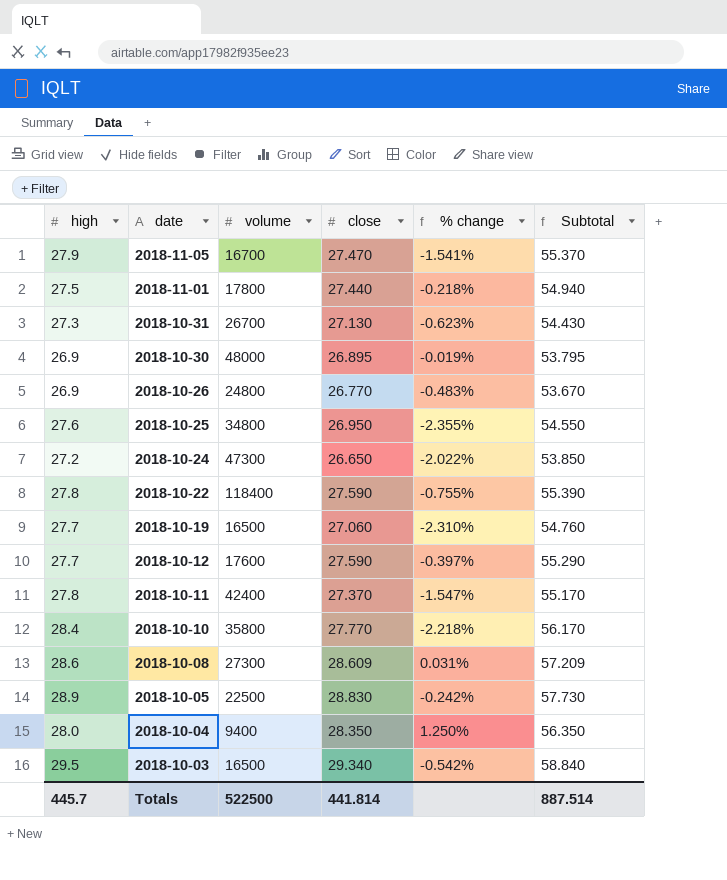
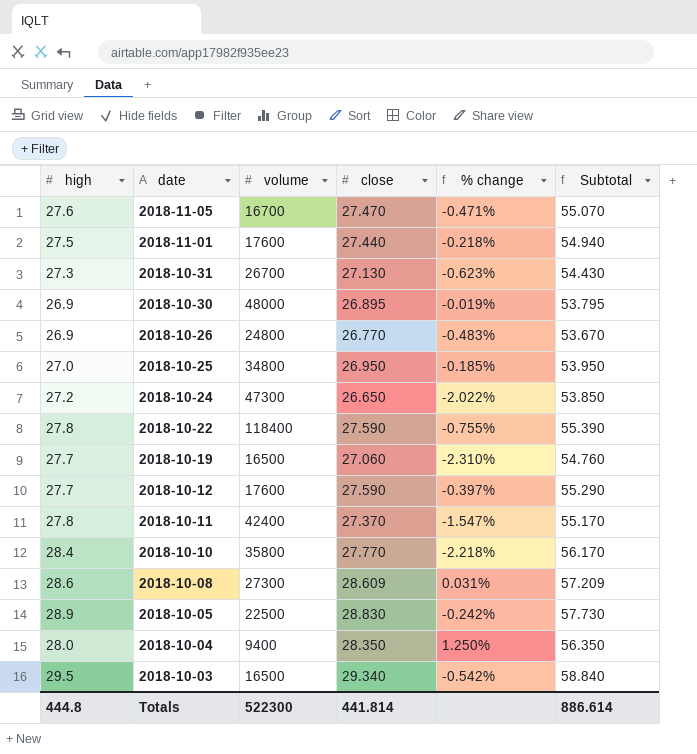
2018-11-05 | high: 27.9 -> 27.6
2018-11-05 | % change: -1.541% -> -0.471%
2018-11-05 | Subtotal: 55.370 -> 55.070
2018-11-01 | volume: 17800 -> 17600
2018-10-25 | high: 27.6 -> 27.0
2018-10-25 | % change: -2.355% -> -0.185%
2018-10-25 | Subtotal: 54.550 -> 53.950
Totals | high: 445.7 -> 444.8
Totals | volume: 522500 -> 522300
Totals | Subtotal: 887.514 -> 886.614

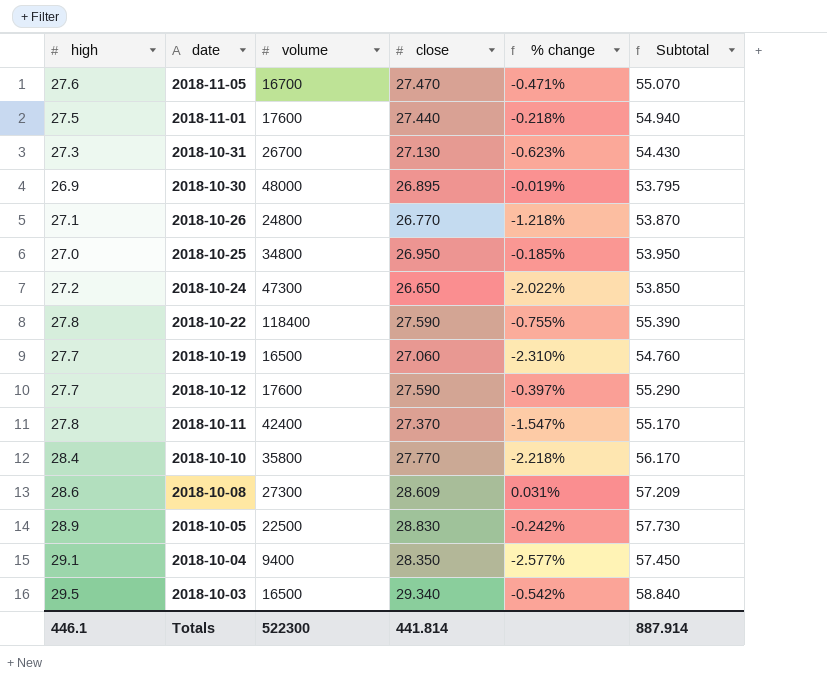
2018-10-26 | high: 26.9 -> 27.1
2018-10-26 | % change: -0.483% -> -1.218%
2018-10-26 | Subtotal: 53.670 -> 53.870
2018-10-04 | high: 28.0 -> 29.1
2018-10-04 | % change: 1.250% -> -2.577%
2018-10-04 | Subtotal: 56.350 -> 57.450
Totals | high: 444.8 -> 446.1
Totals | Subtotal: 886.614 -> 887.914

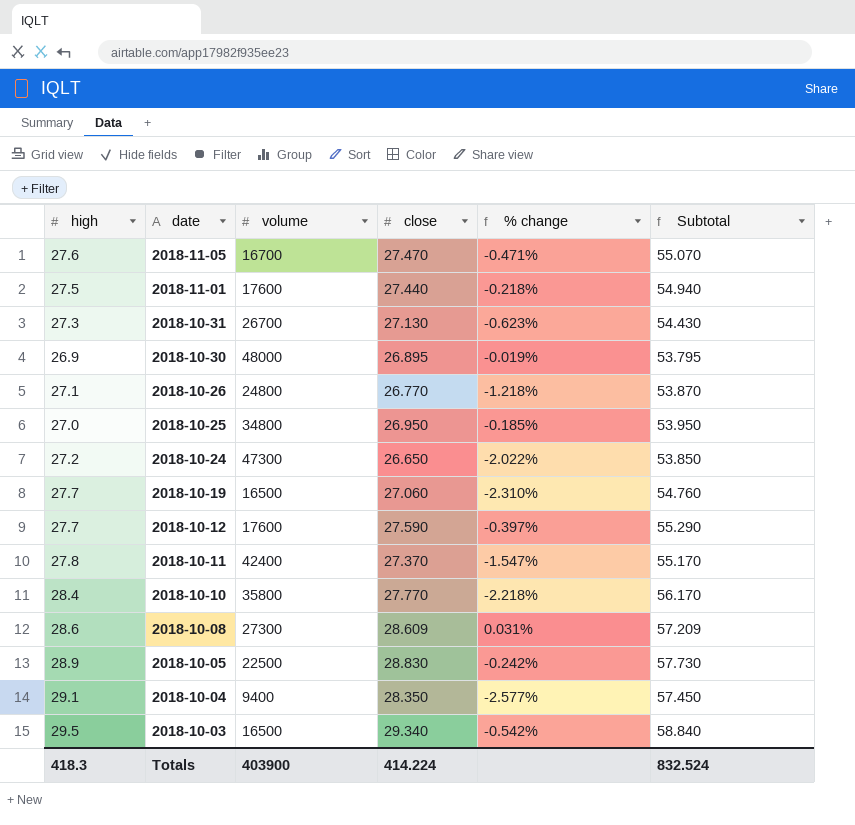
row 2018-10-22: 27.8 | 118400 | 27.590 | -0.755% | 55.390 -> none
Totals | high: 446.1 -> 418.3
Totals | volume: 522300 -> 403900
Totals | close: 441.814 -> 414.224
Totals | Subtotal: 887.914 -> 832.524

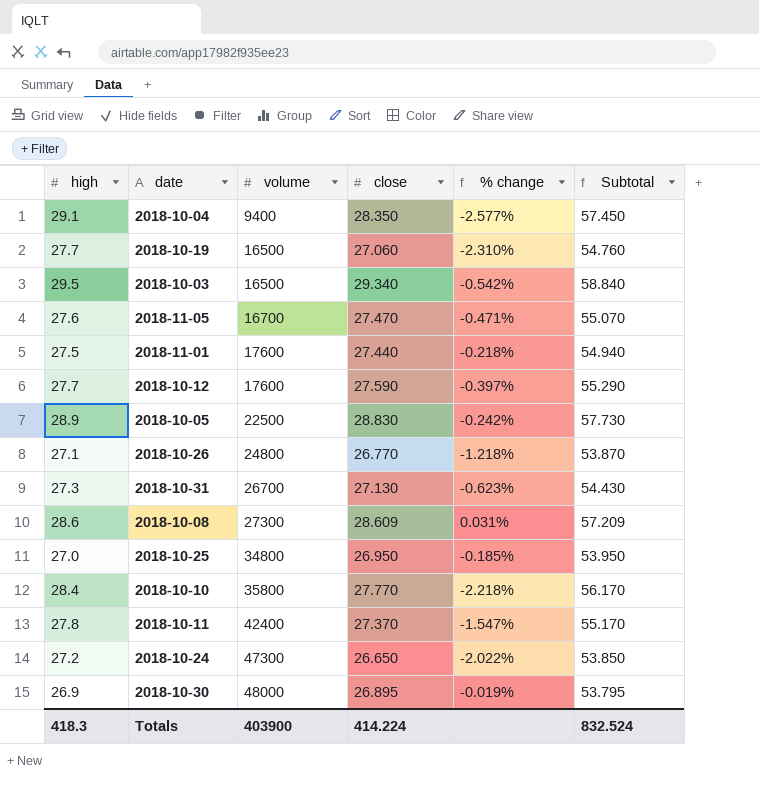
row order: date descending -> volume ascending

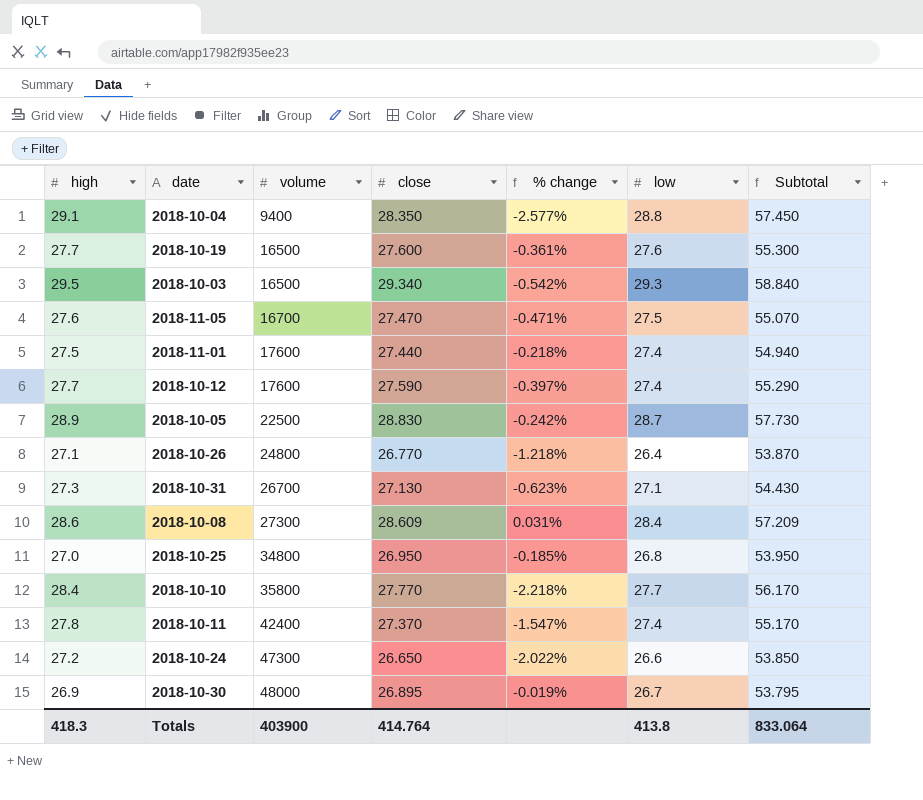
column low | position: none -> 6
2018-10-19 | close: 27.060 -> 27.600
2018-10-19 | % change: -2.310% -> -0.361%
2018-10-19 | Subtotal: 54.760 -> 55.300
Totals | close: 414.224 -> 414.764
Totals | Subtotal: 832.524 -> 833.064

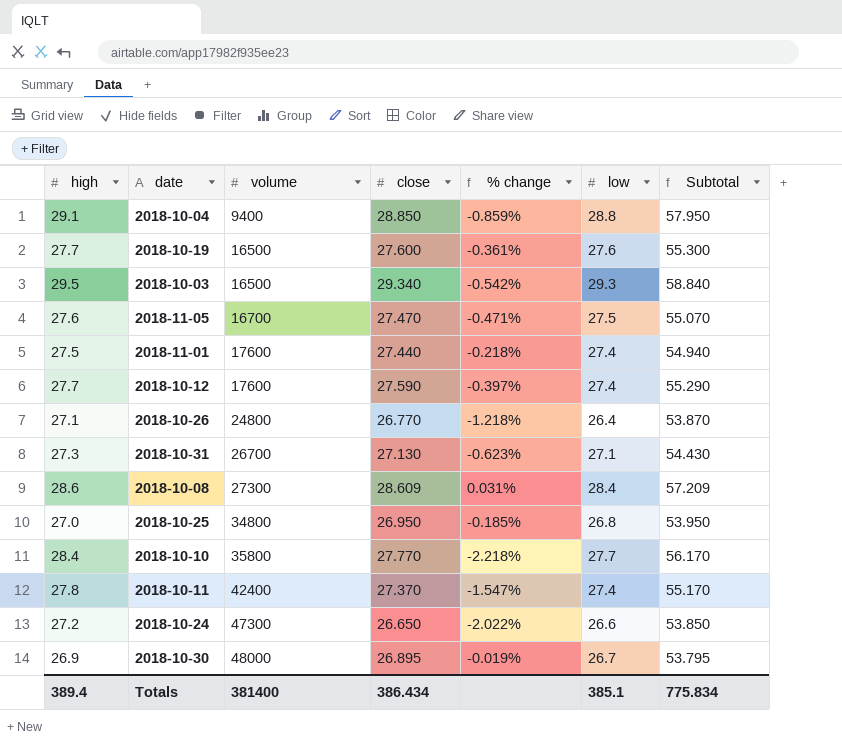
row 2018-10-05: 28.9 | 22500 | 28.830 | -0.242% | 28.7 | 57.730 -> none
2018-10-04 | close: 28.350 -> 28.850
2018-10-04 | % change: -2.577% -> -0.859%
2018-10-04 | Subtotal: 57.450 -> 57.950
Totals | high: 418.3 -> 389.4
Totals | volume: 403900 -> 381400
Totals | close: 414.764 -> 386.434
Totals | low: 413.8 -> 385.1
Totals | Subtotal: 833.064 -> 775.834

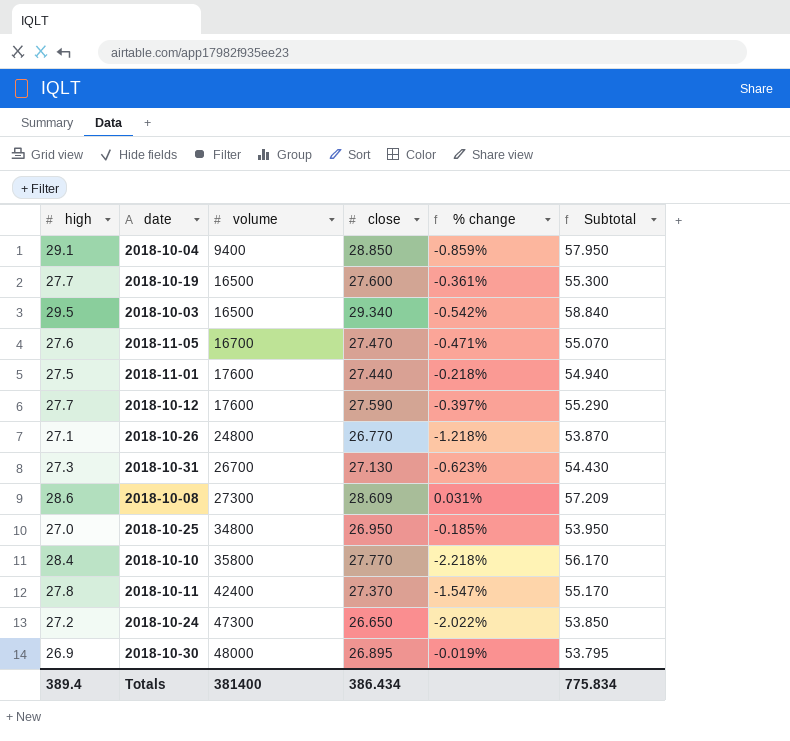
column low | position: 6 -> none

